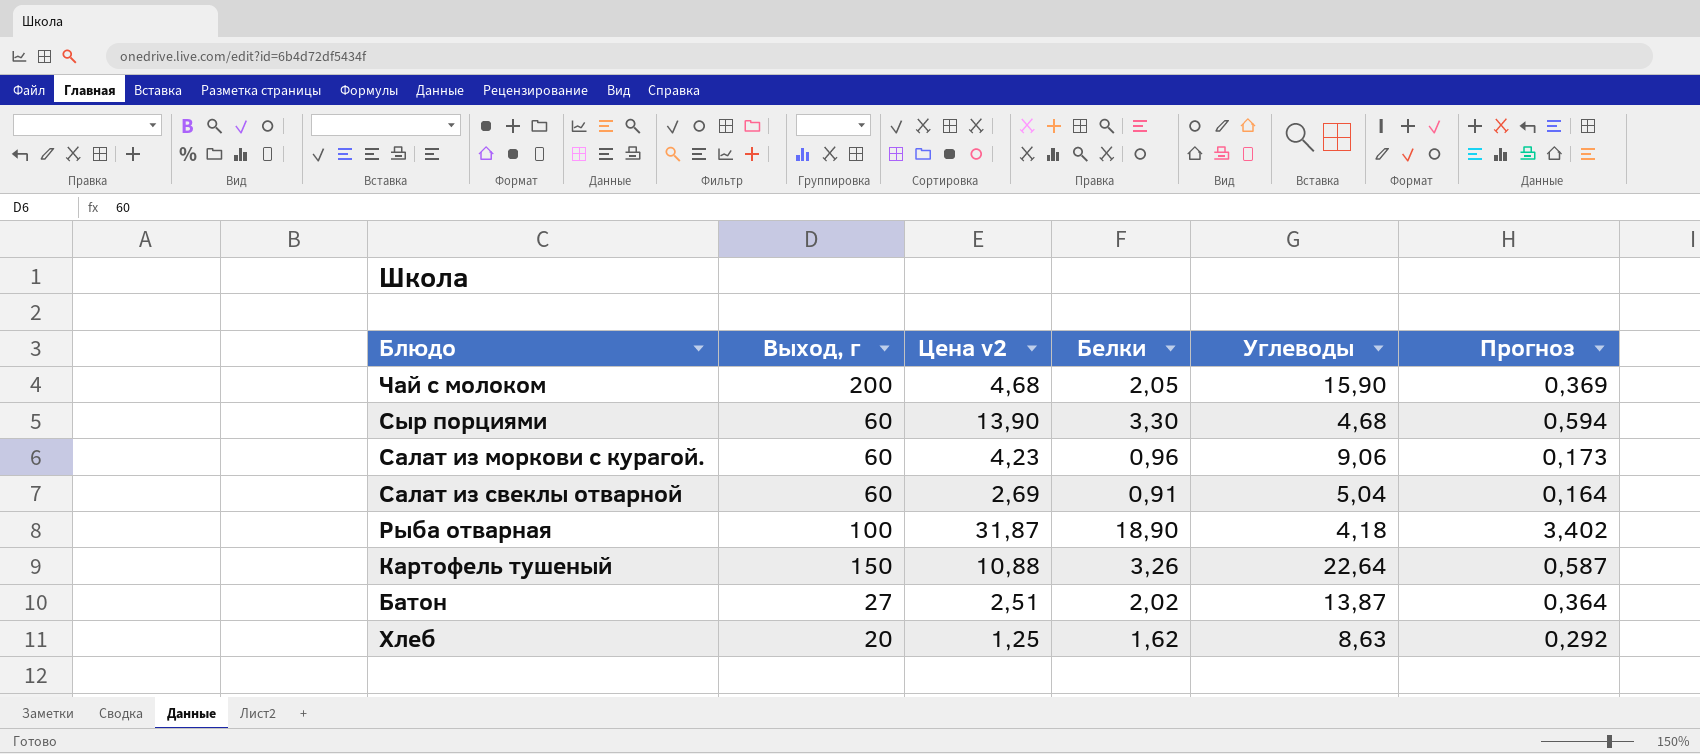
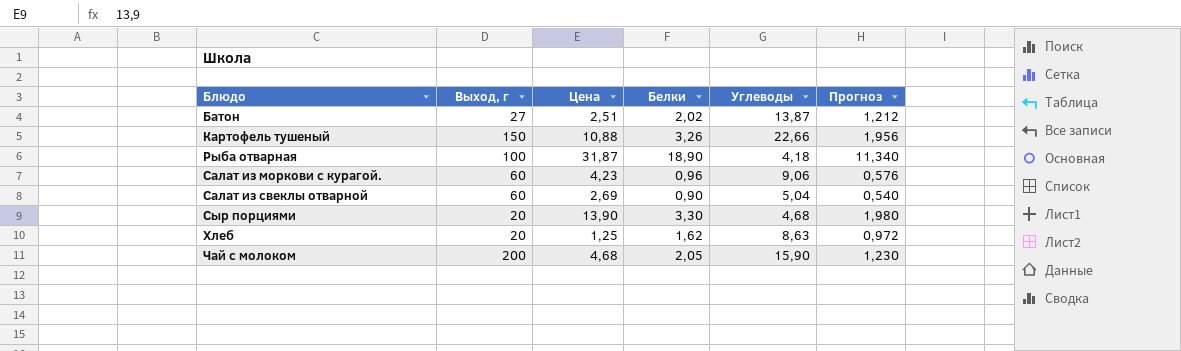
row order: none -> Блюдо ascending
column name: Цена v2 -> Цена
column Прогноз | formula: [Белки] * 0,18 -> [Белки] * 0,6
Картофель тушеный | Углеводы: 22,64 -> 22,66
Салат из свеклы отварной | Белки: 0,91 -> 0,90
Сыр порциями | Выход, г: 60 -> 20

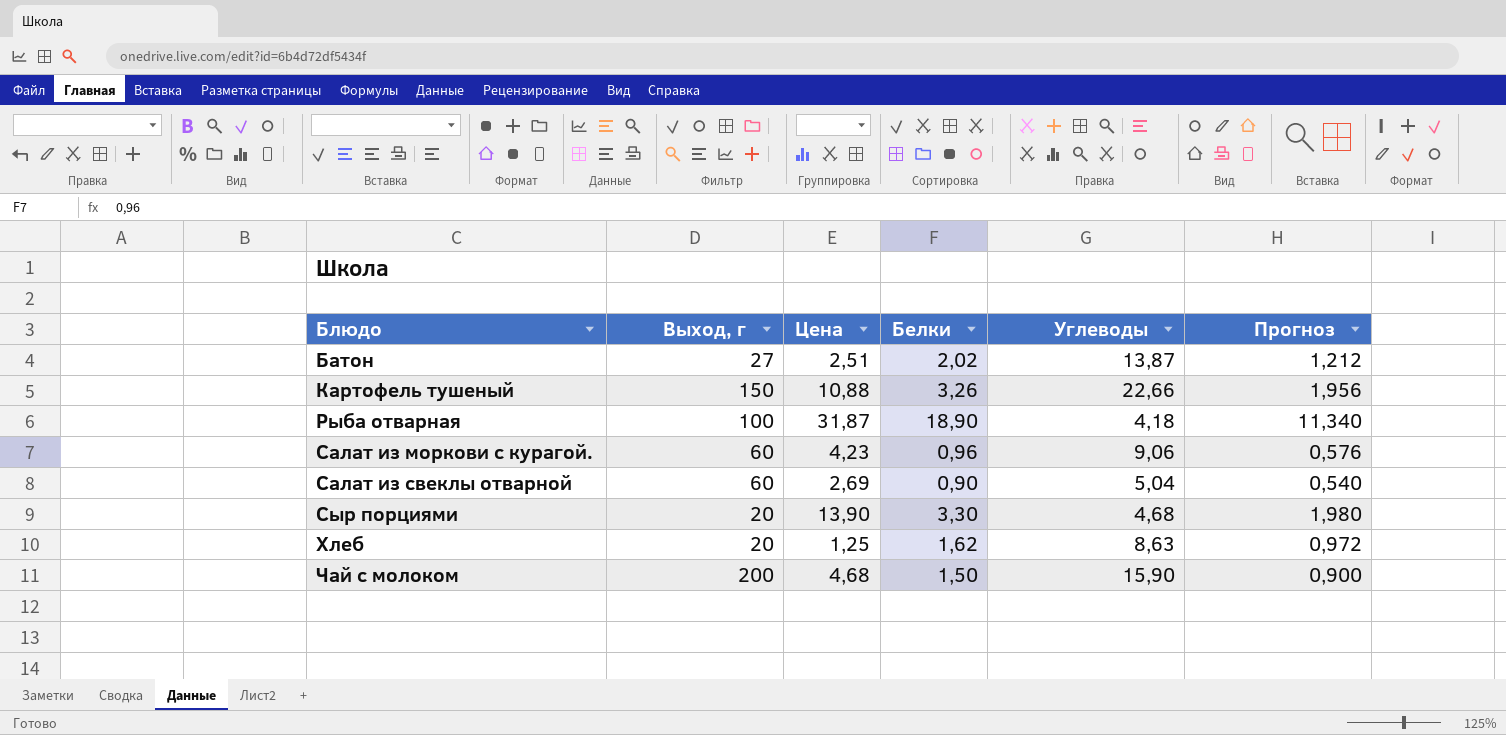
Чай с молоком | Белки: 2,05 -> 1,50
Чай с молоком | Прогноз: 1,230 -> 0,900

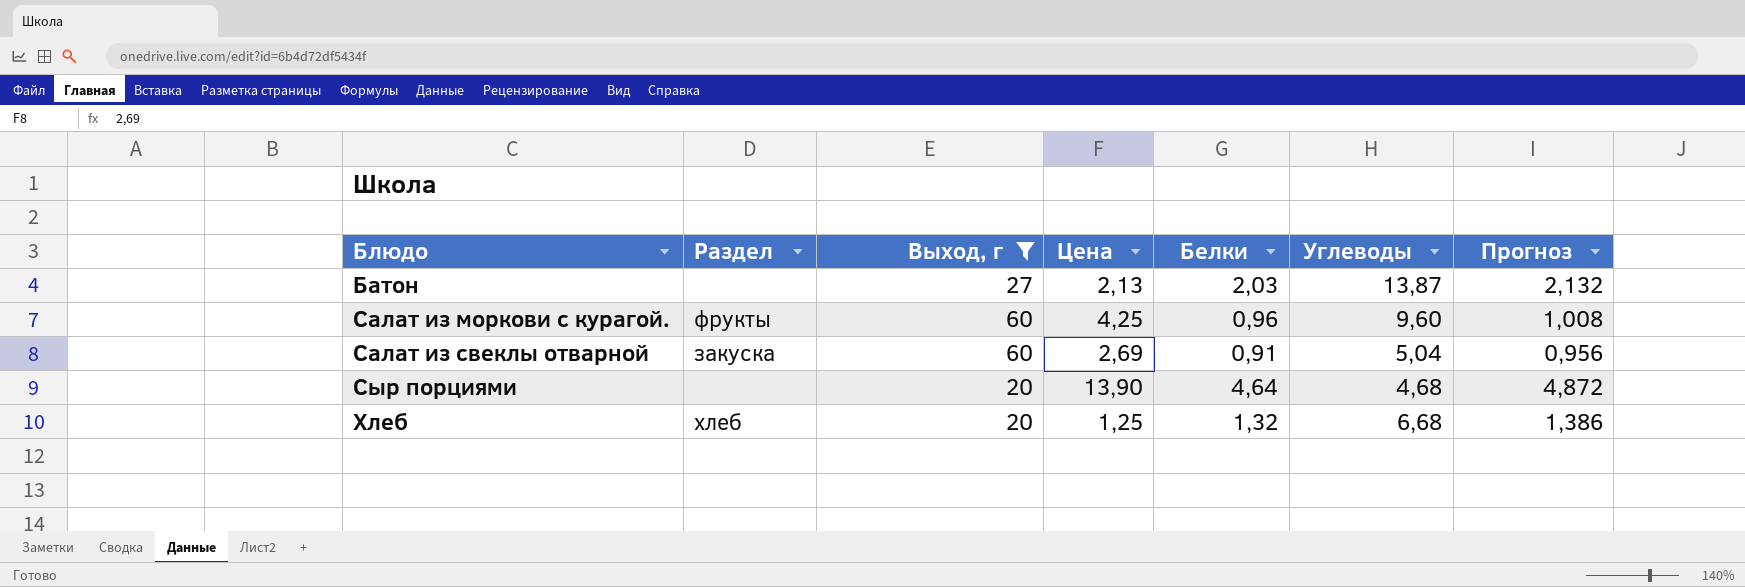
filter: none -> Выход, г <= 60
column Раздел | position: none -> 2
column Прогноз | formula: [Белки] * 0,6 -> [Белки] * 1,05
Батон | Цена: 2,51 -> 2,13
Батон | Белки: 2,02 -> 2,03
Салат из моркови с курагой. | Цена: 4,23 -> 4,25
Салат из моркови с курагой. | Углеводы: 9,06 -> 9,60
Салат из свеклы отварной | Белки: 0,90 -> 0,91
Сыр порциями | Белки: 3,30 -> 4,64
Хлеб | Белки: 1,62 -> 1,32
Хлеб | Углеводы: 8,63 -> 6,68

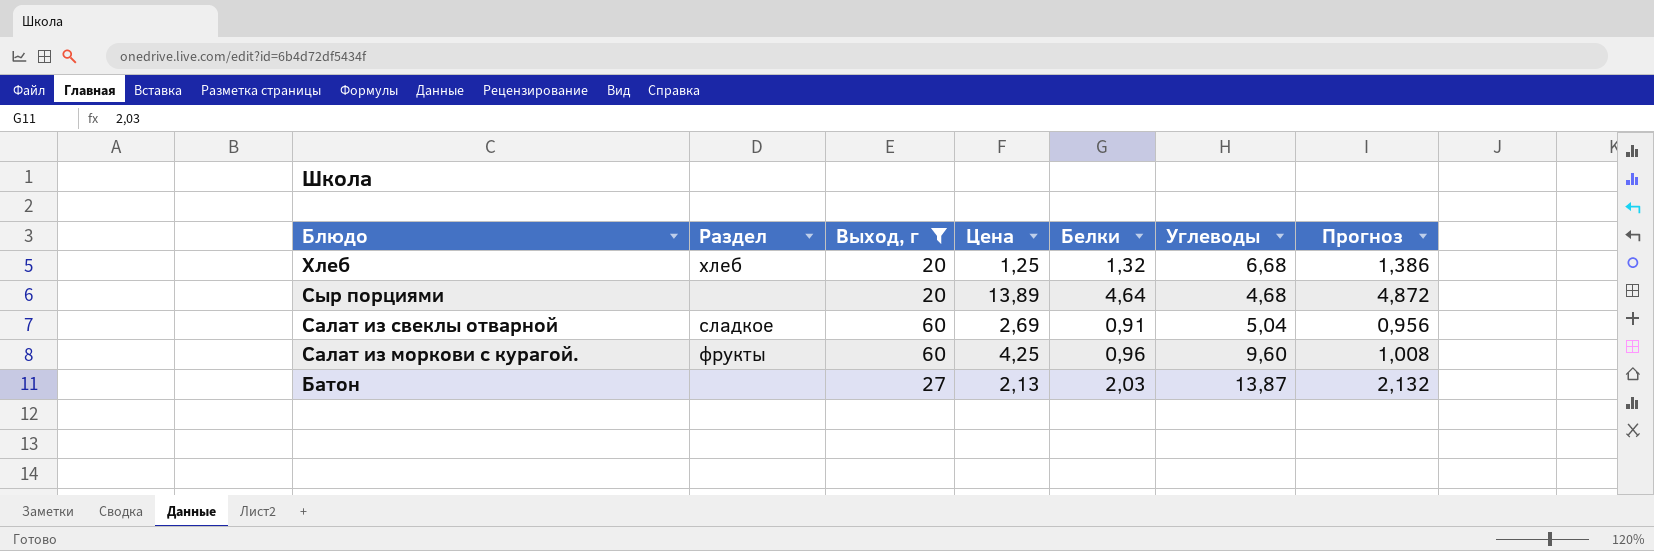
row order: Блюдо ascending -> Блюдо descending
Сыр порциями | Цена: 13,90 -> 13,89
Салат из свеклы отварной | Раздел: закуска -> сладкое

